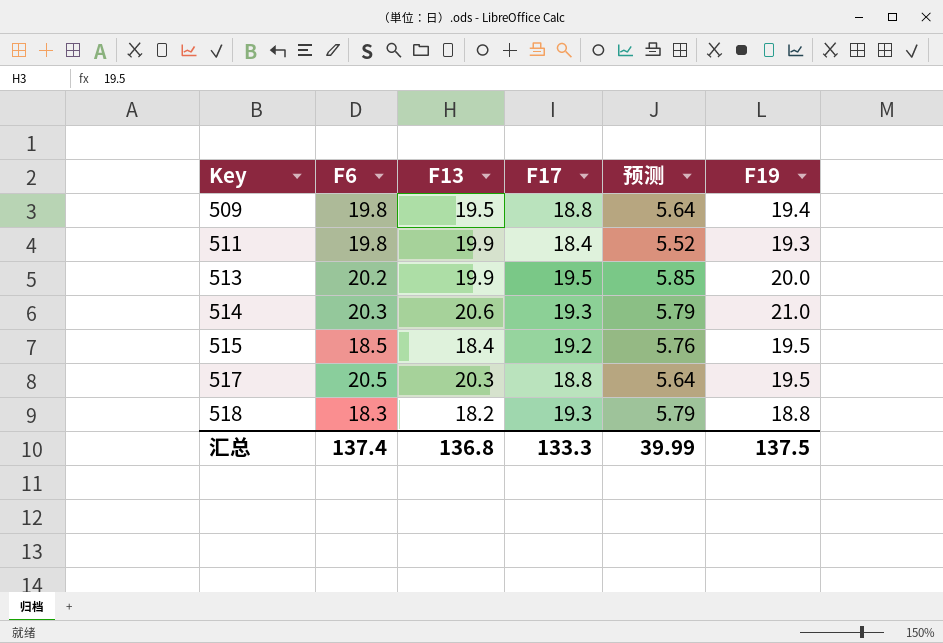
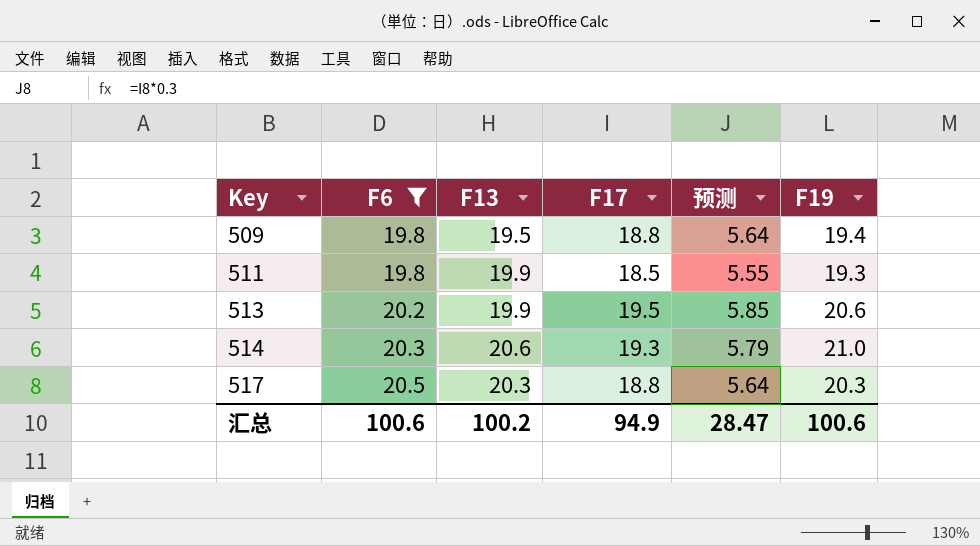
filter: none -> F6 >= 19.8
511 | F17: 18.4 -> 18.5
511 | 预测: 5.52 -> 5.55
513 | F19: 20.0 -> 20.6
517 | F19: 19.5 -> 20.3
汇总 | F6: 137.4 -> 100.6
汇总 | F13: 136.8 -> 100.2
汇总 | F17: 133.3 -> 94.9
汇总 | 预测: 39.99 -> 28.47
汇总 | F19: 137.5 -> 100.6

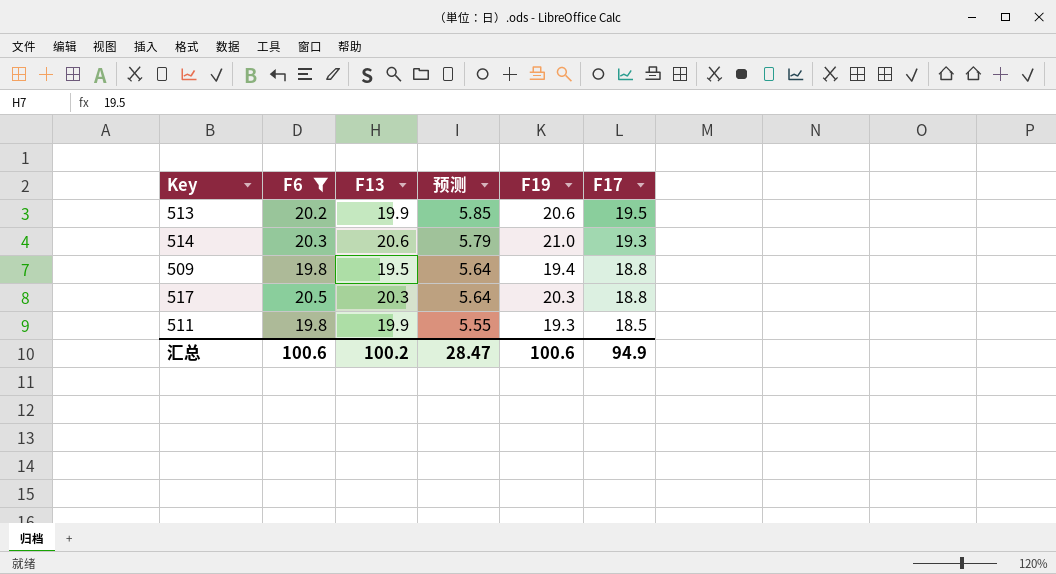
row order: Key ascending -> 预测 descending
column F17 | position: 4 -> 6

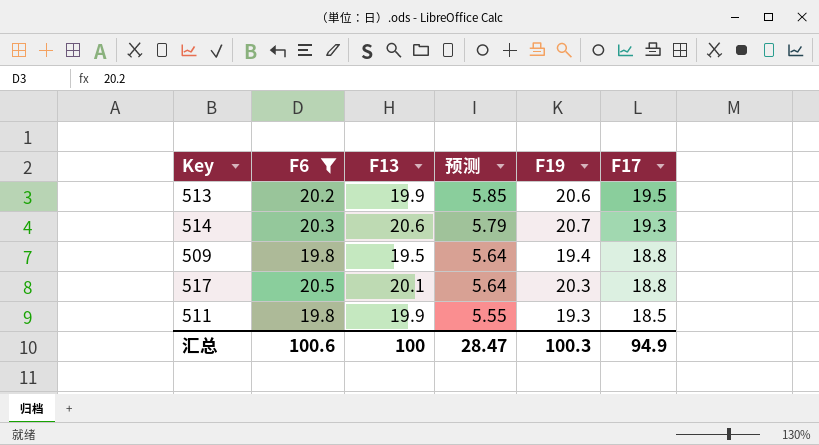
514 | F19: 21.0 -> 20.7
517 | F13: 20.3 -> 20.1
汇总 | F13: 100.2 -> 100
汇总 | F19: 100.6 -> 100.3

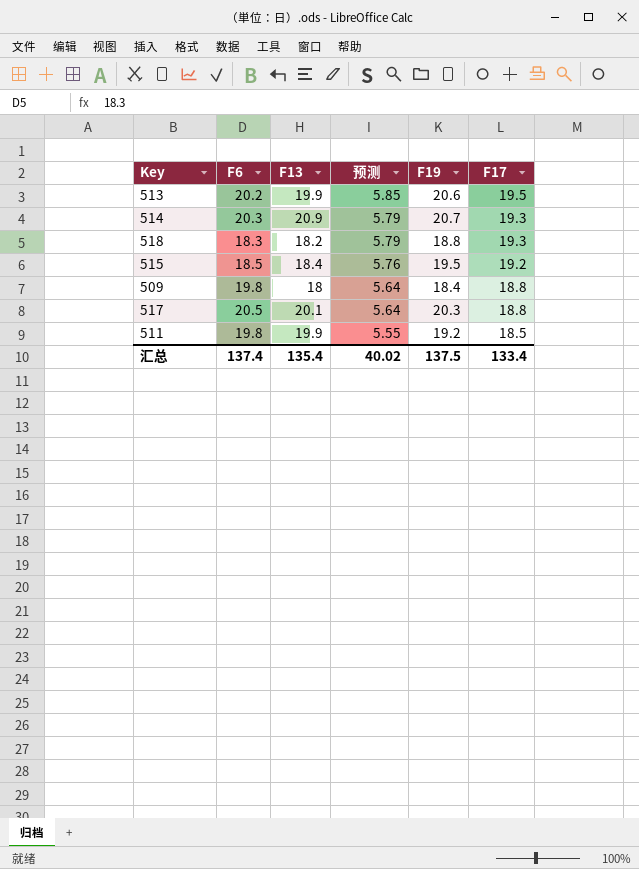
filter: F6 >= 19.8 -> none
514 | F13: 20.6 -> 20.9
509 | F13: 19.5 -> 18
509 | F19: 19.4 -> 18.4
511 | F19: 19.3 -> 19.2
汇总 | F6: 100.6 -> 137.4
汇总 | F13: 100 -> 135.4
汇总 | 预测: 28.47 -> 40.02
汇总 | F19: 100.3 -> 137.5
汇总 | F17: 94.9 -> 133.4

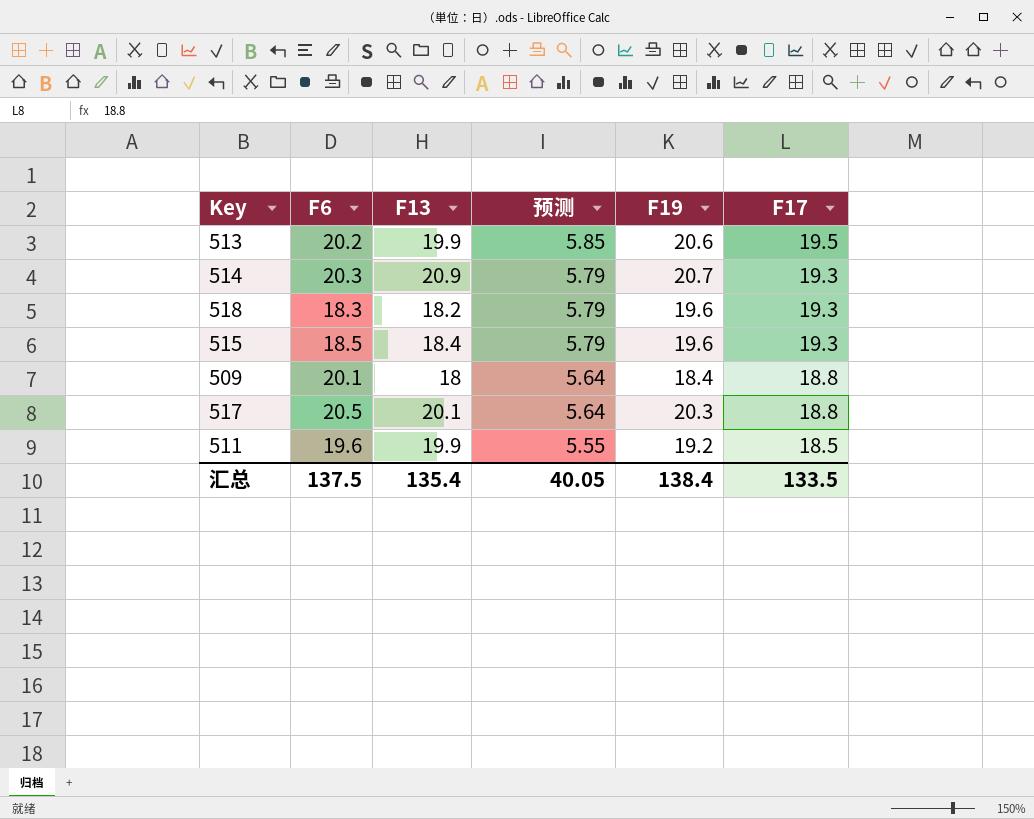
518 | F19: 18.8 -> 19.6
515 | 预测: 5.76 -> 5.79
515 | F19: 19.5 -> 19.6
515 | F17: 19.2 -> 19.3
509 | F6: 19.8 -> 20.1
511 | F6: 19.8 -> 19.6
汇总 | F6: 137.4 -> 137.5
汇总 | 预测: 40.02 -> 40.05
汇总 | F19: 137.5 -> 138.4
汇总 | F17: 133.4 -> 133.5

